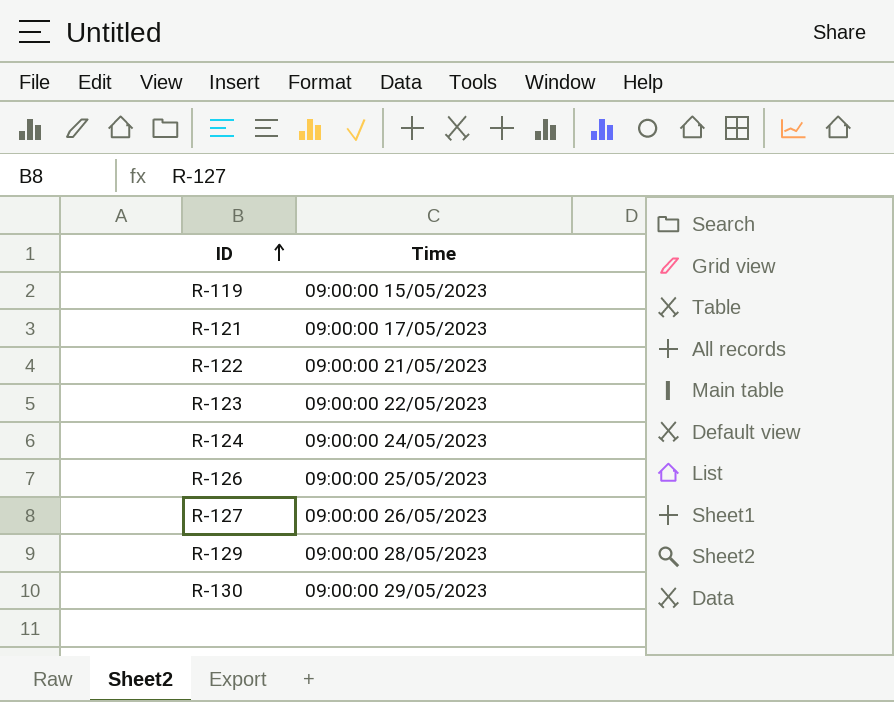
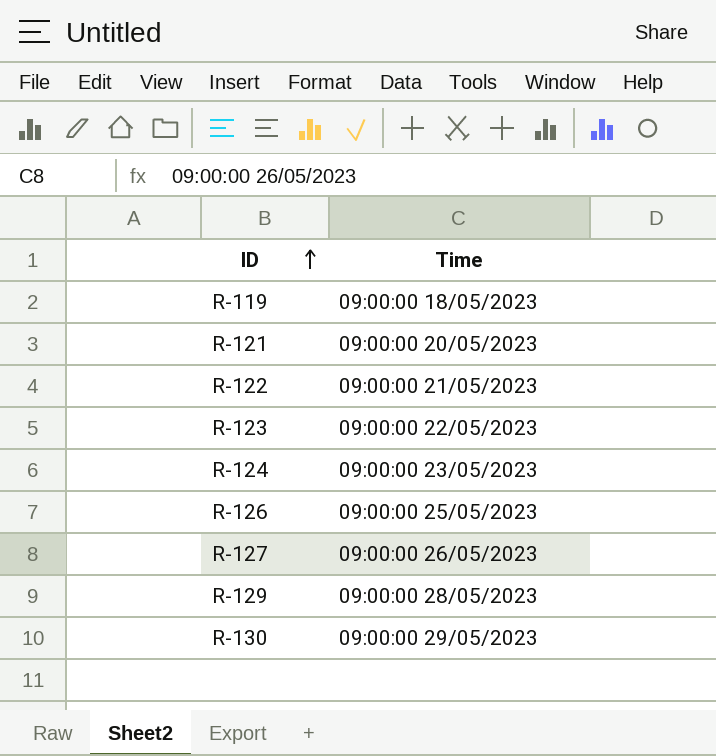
R-119 | Time: 09:00:00 15/05/2023 -> 09:00:00 18/05/2023
R-121 | Time: 09:00:00 17/05/2023 -> 09:00:00 20/05/2023
R-124 | Time: 09:00:00 24/05/2023 -> 09:00:00 23/05/2023

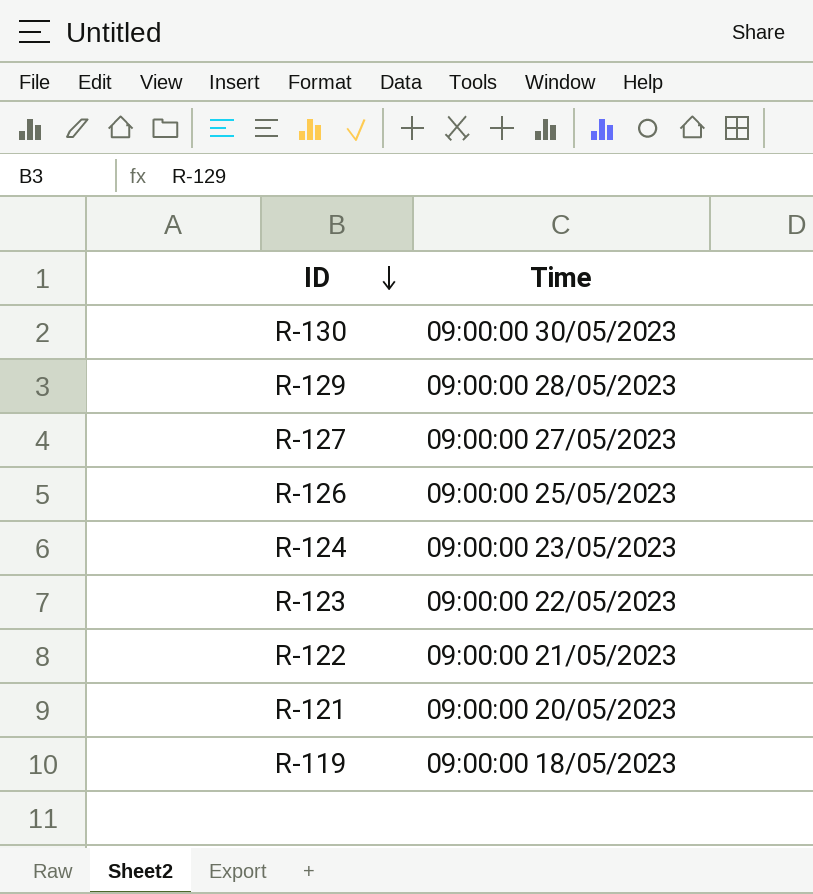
row order: ID ascending -> ID descending
R-130 | Time: 09:00:00 29/05/2023 -> 09:00:00 30/05/2023
R-127 | Time: 09:00:00 26/05/2023 -> 09:00:00 27/05/2023

